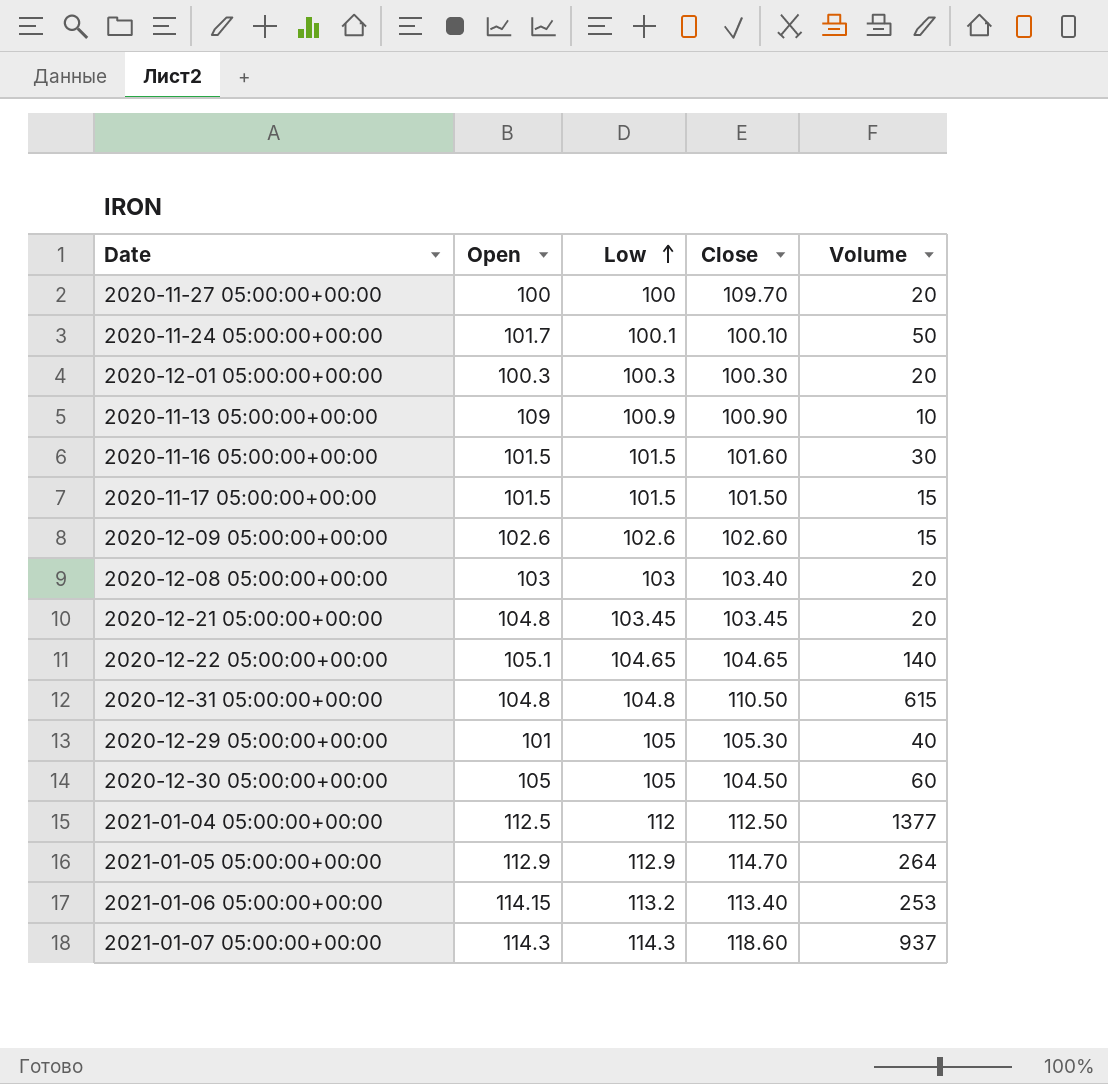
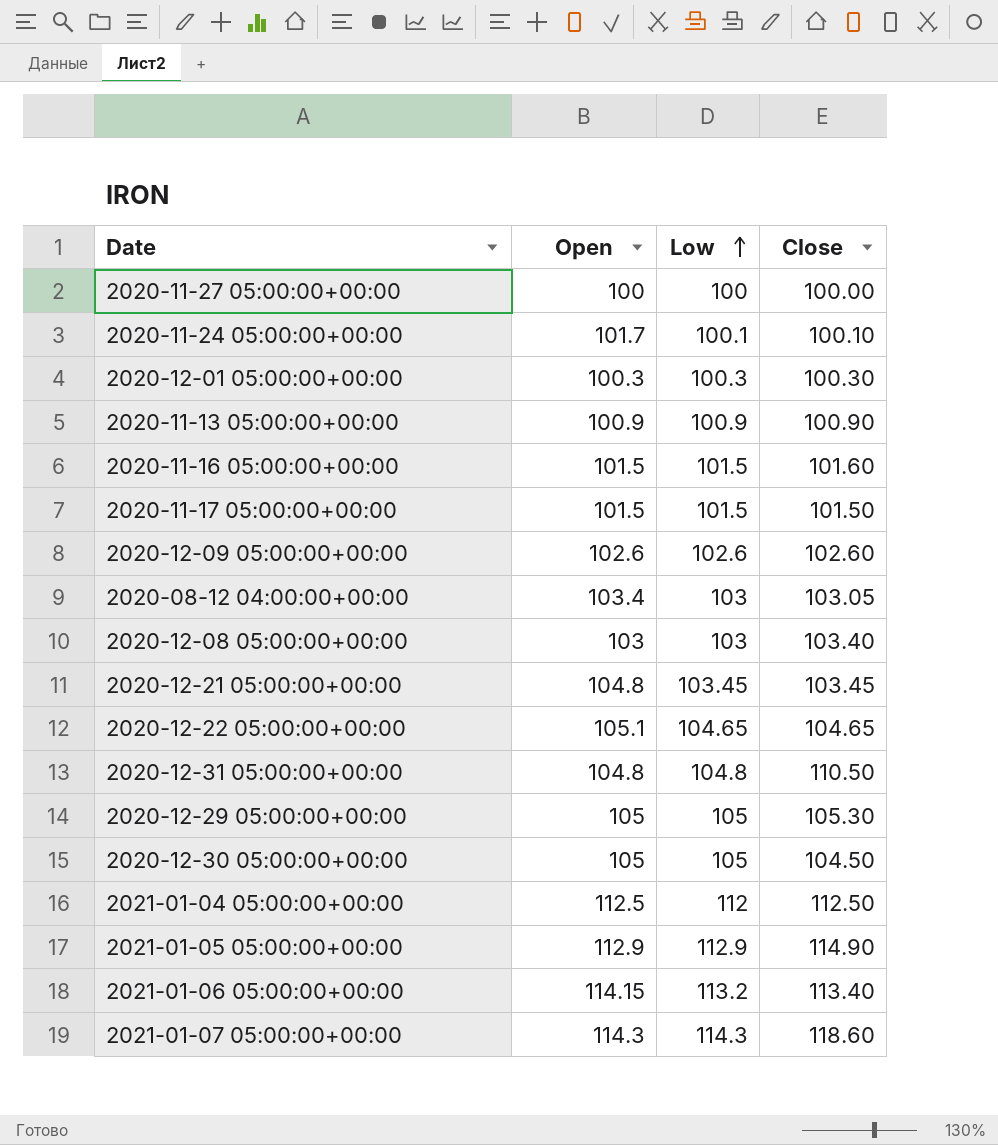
column Volume | position: 5 -> none
2020-11-27 05:00:00+00:00 | Close: 109.70 -> 100.00
2020-11-13 05:00:00+00:00 | Open: 109 -> 100.9
row 2020-08-12 04:00:00+00:00: none -> 103.4 | 103 | 103.05
2020-12-29 05:00:00+00:00 | Open: 101 -> 105
2021-01-05 05:00:00+00:00 | Close: 114.70 -> 114.90

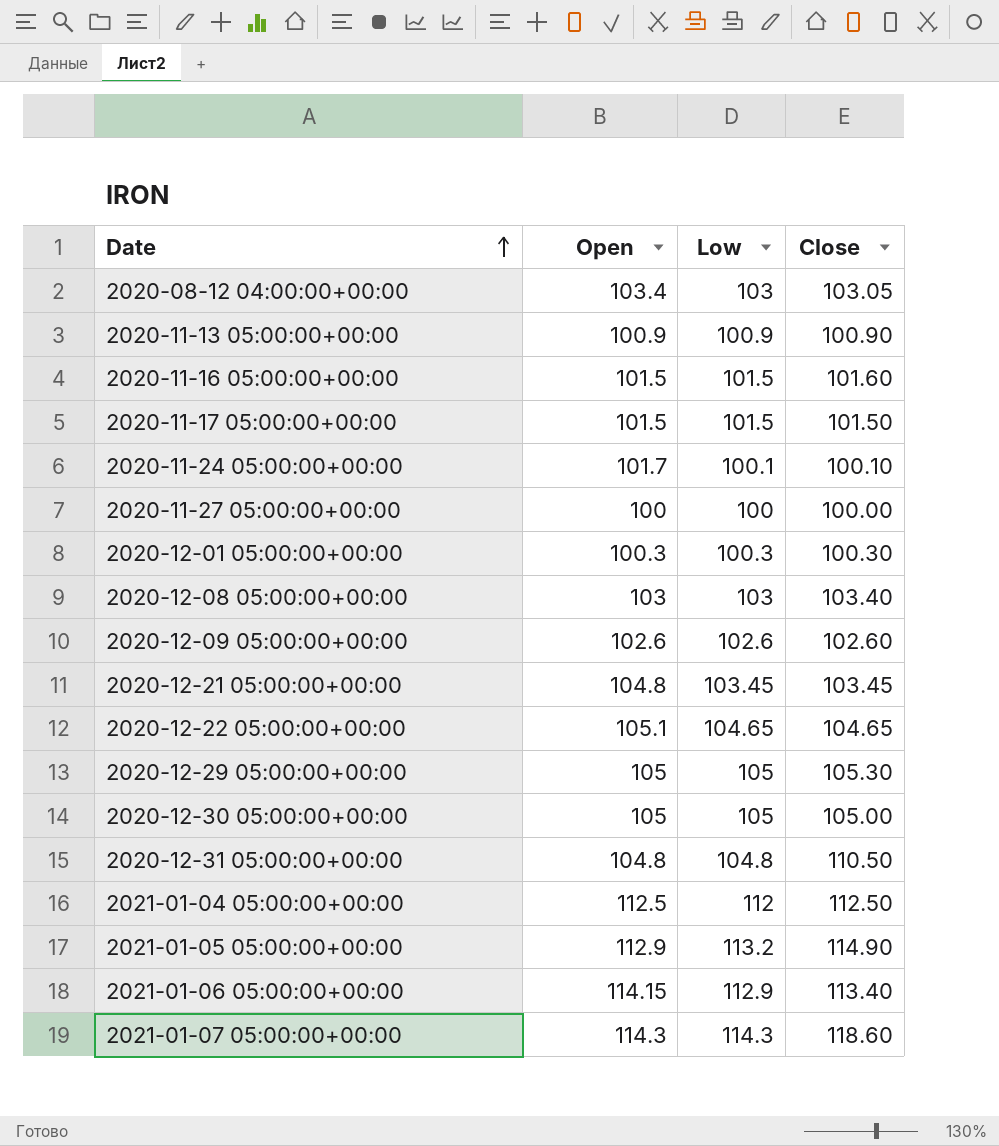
row order: Low ascending -> Date ascending
2020-12-30 05:00:00+00:00 | Close: 104.50 -> 105.00
2021-01-05 05:00:00+00:00 | Low: 112.9 -> 113.2
2021-01-06 05:00:00+00:00 | Low: 113.2 -> 112.9

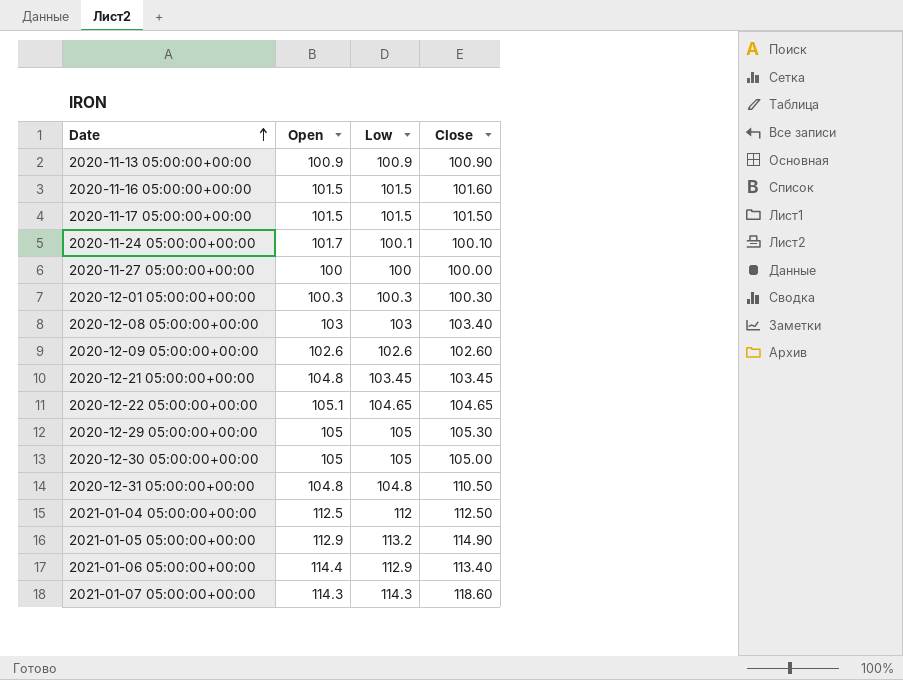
row 2020-08-12 04:00:00+00:00: 103.4 | 103 | 103.05 -> none
2021-01-06 05:00:00+00:00 | Open: 114.15 -> 114.4

